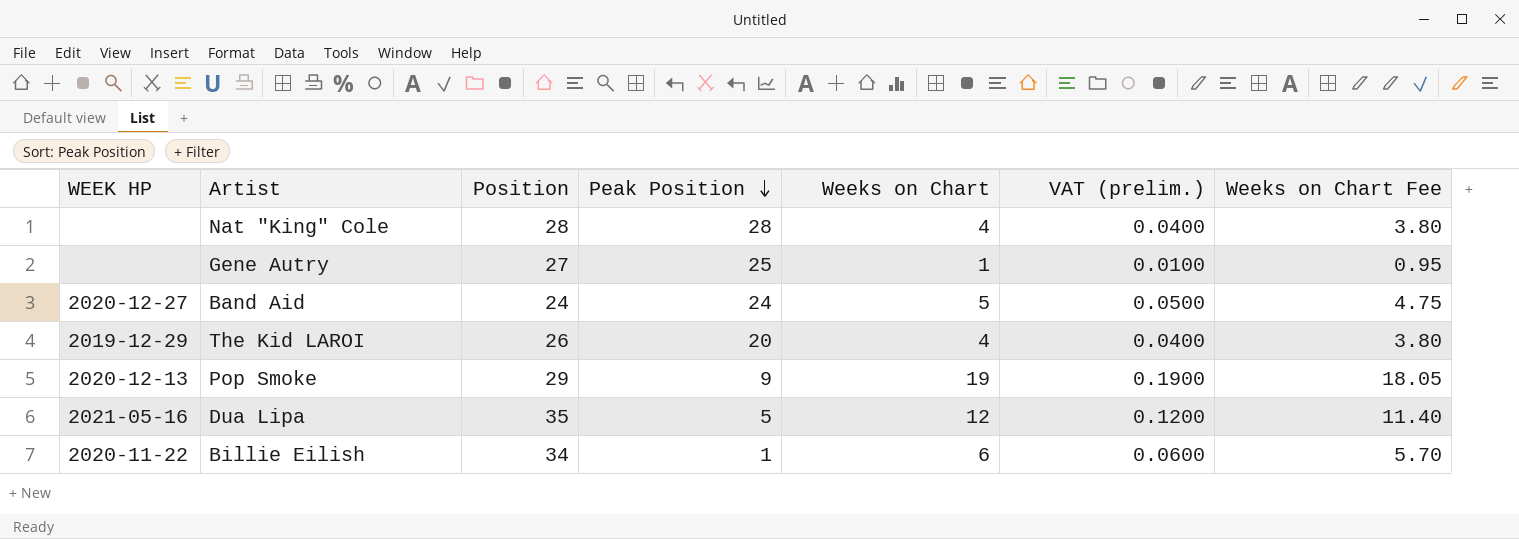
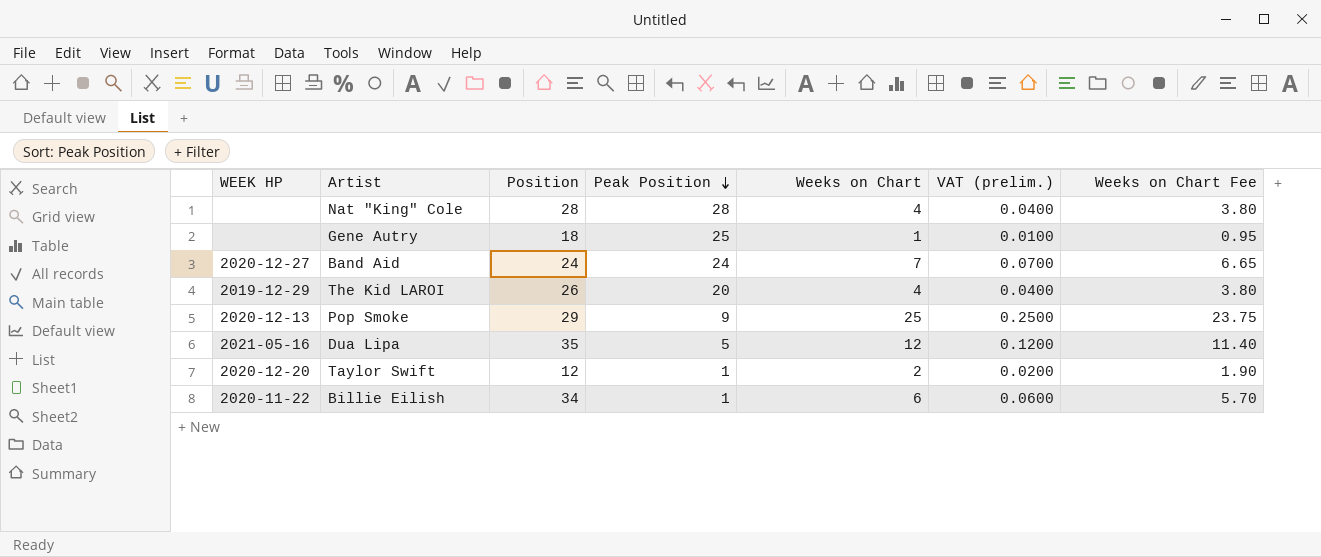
Gene Autry | Position: 27 -> 18
Band Aid | Weeks on Chart: 5 -> 7
Band Aid | VAT (prelim.): 0.0500 -> 0.0700
Band Aid | Weeks on Chart Fee: 4.75 -> 6.65
Pop Smoke | Weeks on Chart: 19 -> 25
Pop Smoke | VAT (prelim.): 0.1900 -> 0.2500
Pop Smoke | Weeks on Chart Fee: 18.05 -> 23.75
row Taylor Swift: none -> 2020-12-20 | 12 | 1 | 2 | 0.0200 | 1.90

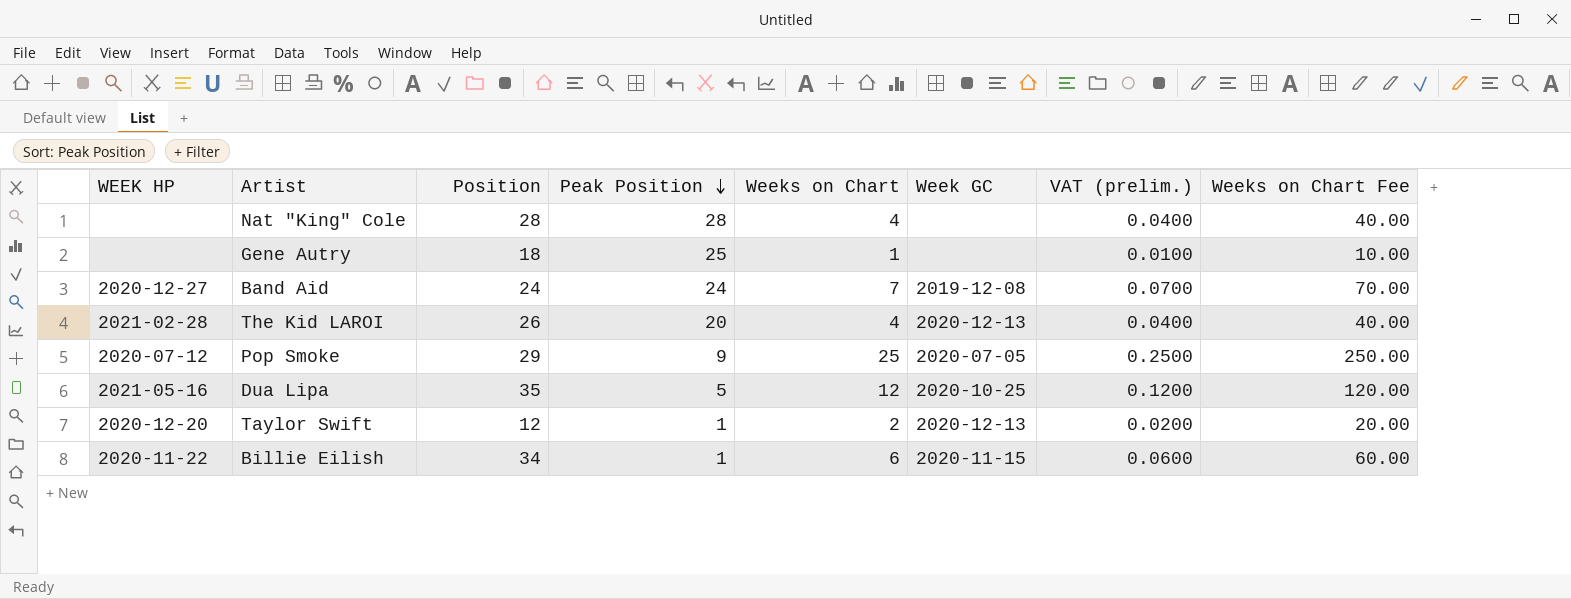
column Week GC | position: none -> 6
column Weeks on Chart Fee | formula: [Weeks on Chart] * 0.95 -> [Weeks on Chart] * 10
The Kid LAROI | WEEK HP: 2019-12-29 -> 2021-02-28
Pop Smoke | WEEK HP: 2020-12-13 -> 2020-07-12

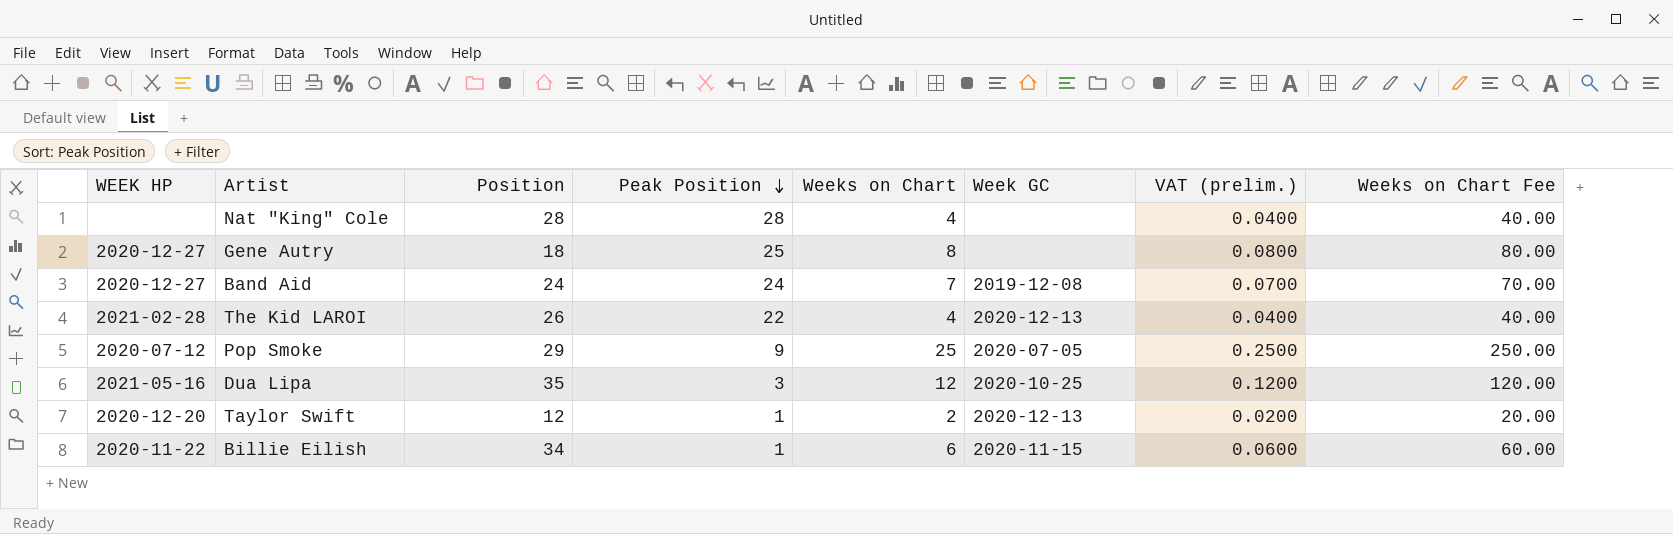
Gene Autry | WEEK HP: none -> 2020-12-27
Gene Autry | Weeks on Chart: 1 -> 8
Gene Autry | VAT (prelim.): 0.0100 -> 0.0800
Gene Autry | Weeks on Chart Fee: 10.00 -> 80.00
The Kid LAROI | Peak Position: 20 -> 22
Dua Lipa | Peak Position: 5 -> 3

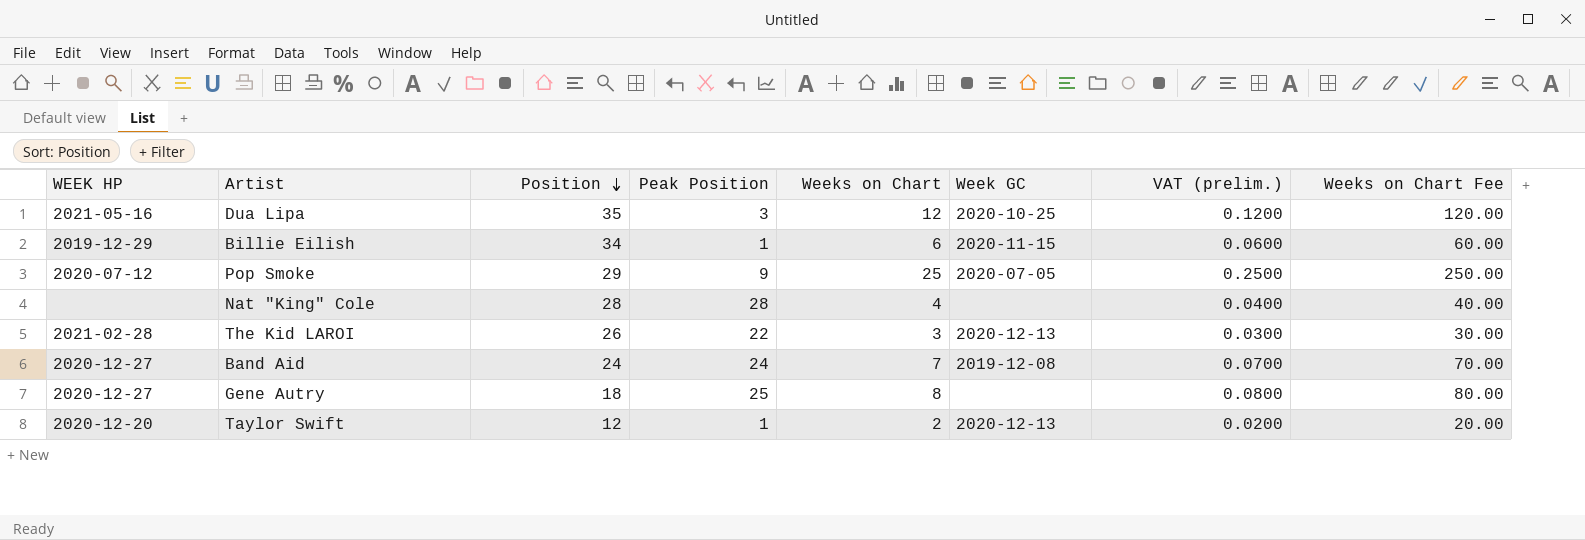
row order: Peak Position descending -> Position descending
Billie Eilish | WEEK HP: 2020-11-22 -> 2019-12-29
The Kid LAROI | Weeks on Chart: 4 -> 3
The Kid LAROI | VAT (prelim.): 0.0400 -> 0.0300
The Kid LAROI | Weeks on Chart Fee: 40.00 -> 30.00

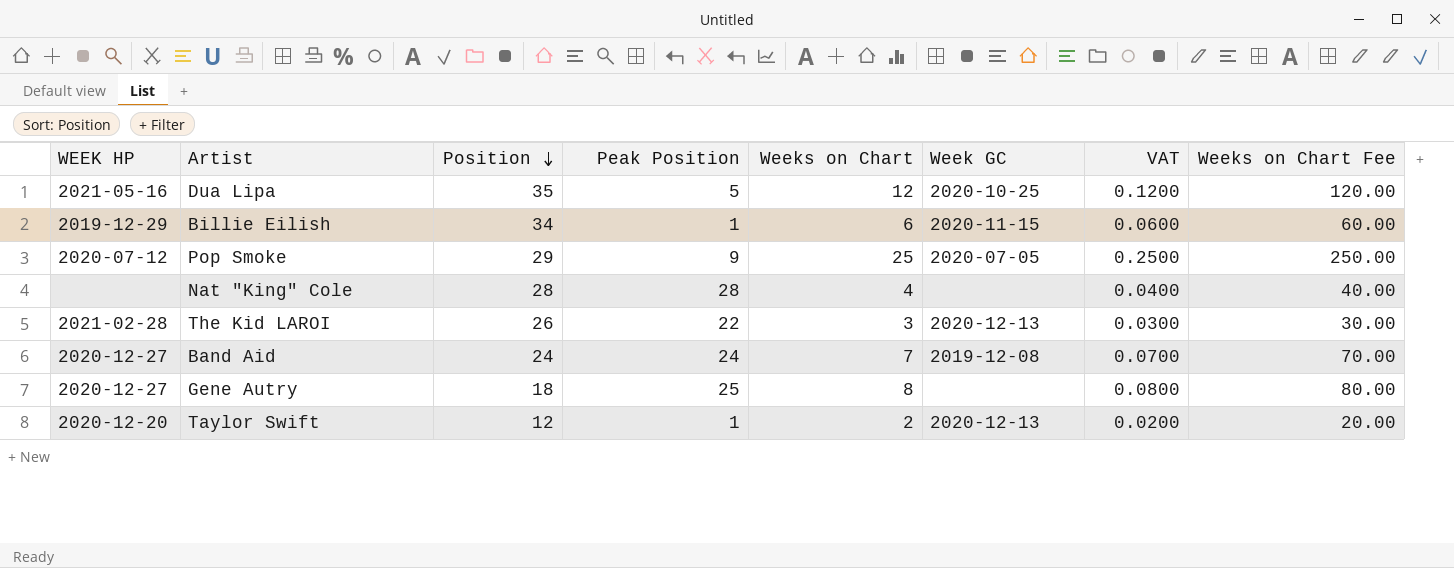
column name: VAT (prelim.) -> VAT
Dua Lipa | Peak Position: 3 -> 5

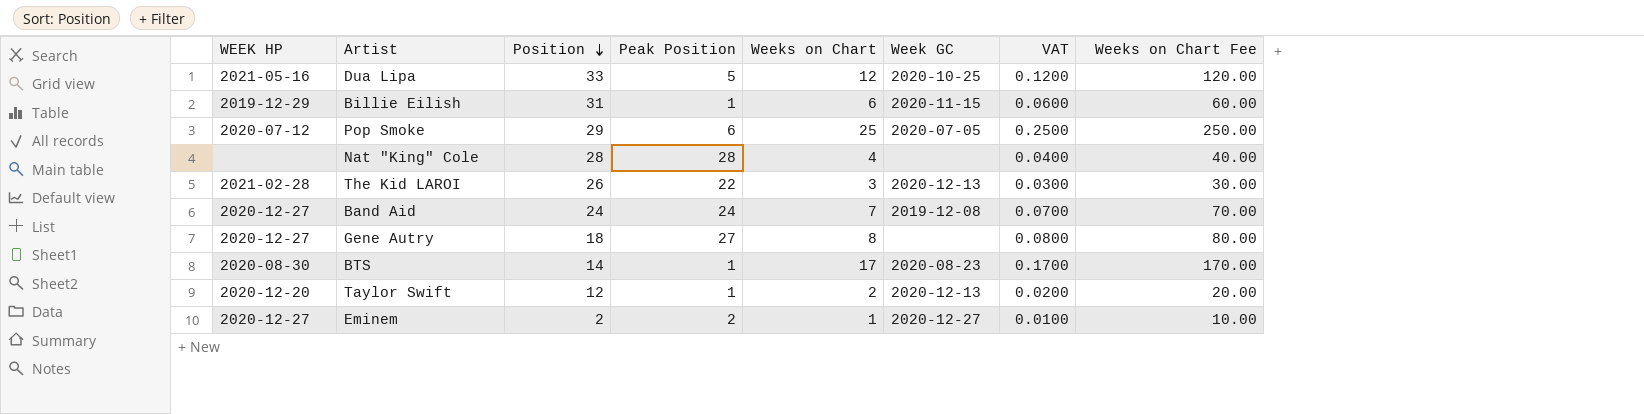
Dua Lipa | Position: 35 -> 33
Billie Eilish | Position: 34 -> 31
Pop Smoke | Peak Position: 9 -> 6
Gene Autry | Peak Position: 25 -> 27
row BTS: none -> 2020-08-30 | 14 | 1 | 17 | 2020-08-23 | 0.1700 | 170.00
row Eminem: none -> 2020-12-27 | 2 | 2 | 1 | 2020-12-27 | 0.0100 | 10.00

